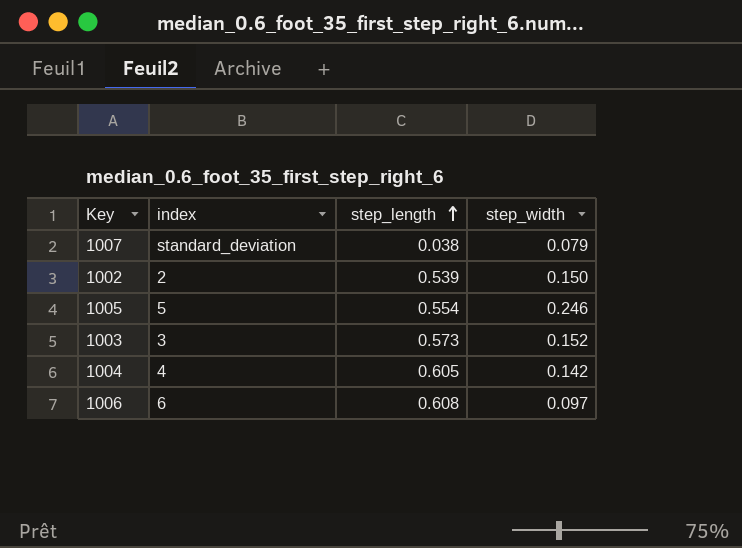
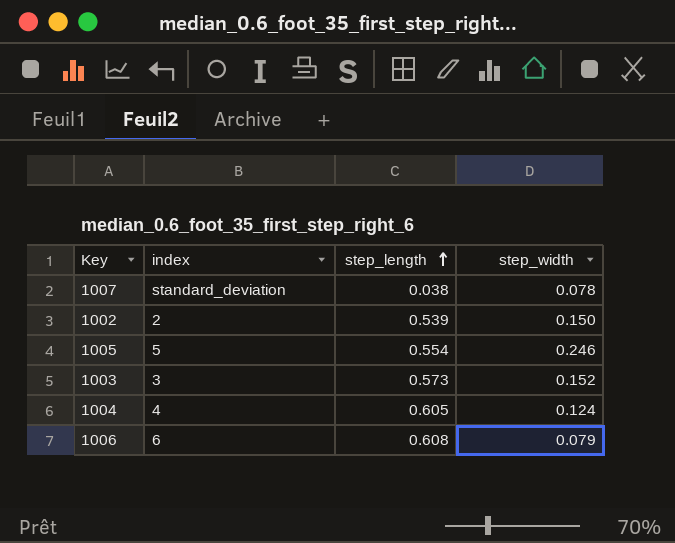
1007 | step_width: 0.079 -> 0.078
1004 | step_width: 0.142 -> 0.124
1006 | step_width: 0.097 -> 0.079

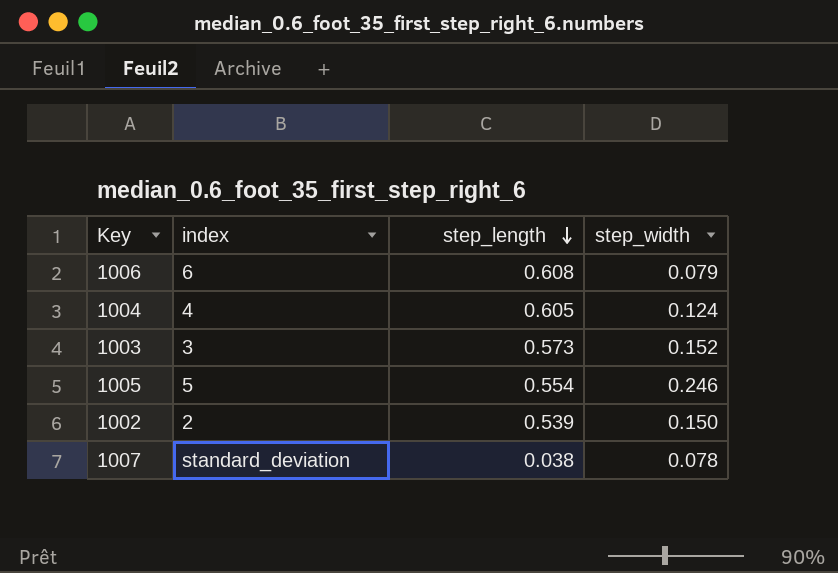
row order: step_length ascending -> step_length descending

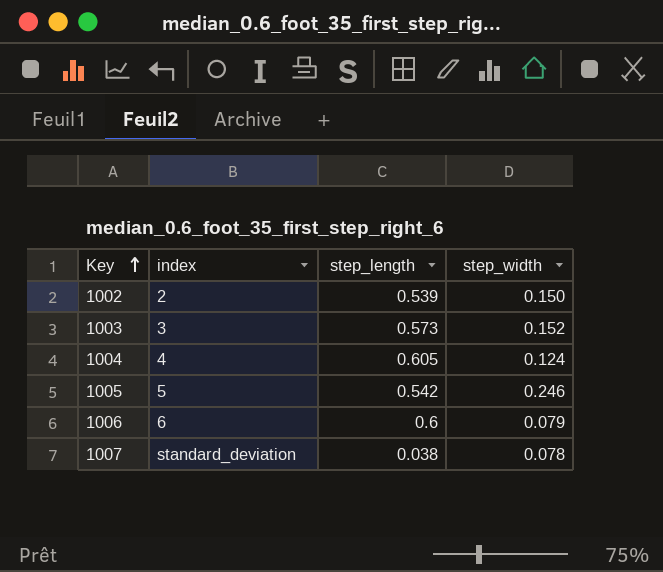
row order: step_length descending -> Key ascending
1005 | step_length: 0.554 -> 0.542
1006 | step_length: 0.608 -> 0.6

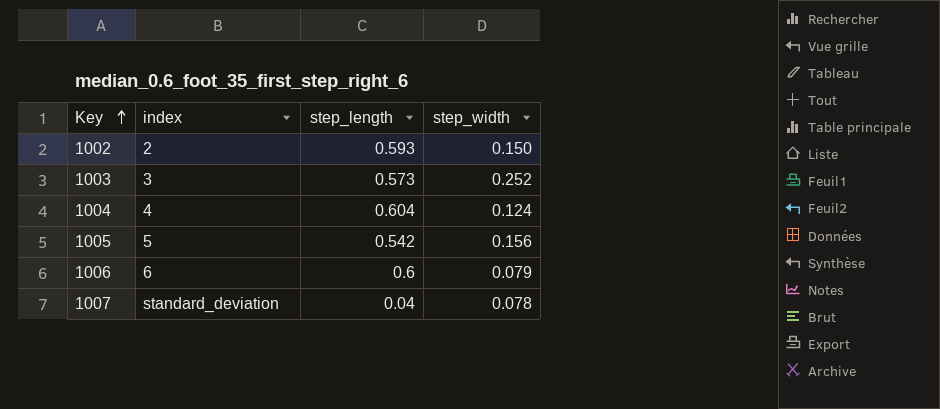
1002 | step_length: 0.539 -> 0.593
1003 | step_width: 0.152 -> 0.252
1004 | step_length: 0.605 -> 0.604
1005 | step_width: 0.246 -> 0.156
1007 | step_length: 0.038 -> 0.04

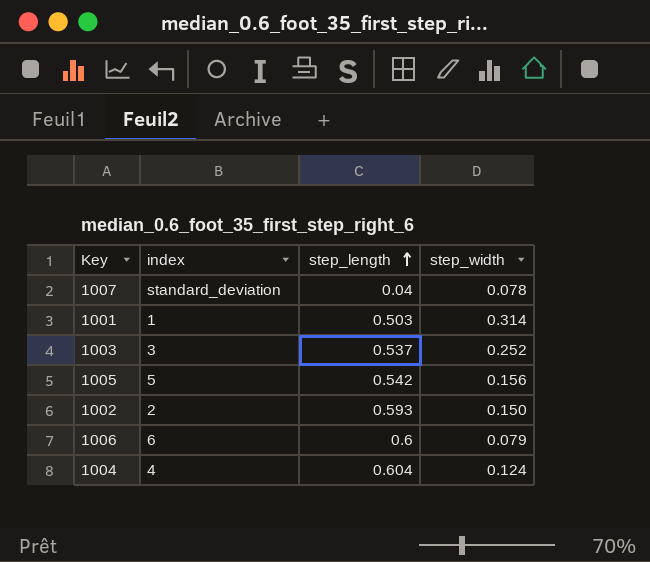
row order: Key ascending -> step_length ascending
row 1001: none -> 1 | 0.503 | 0.314
1003 | step_length: 0.573 -> 0.537

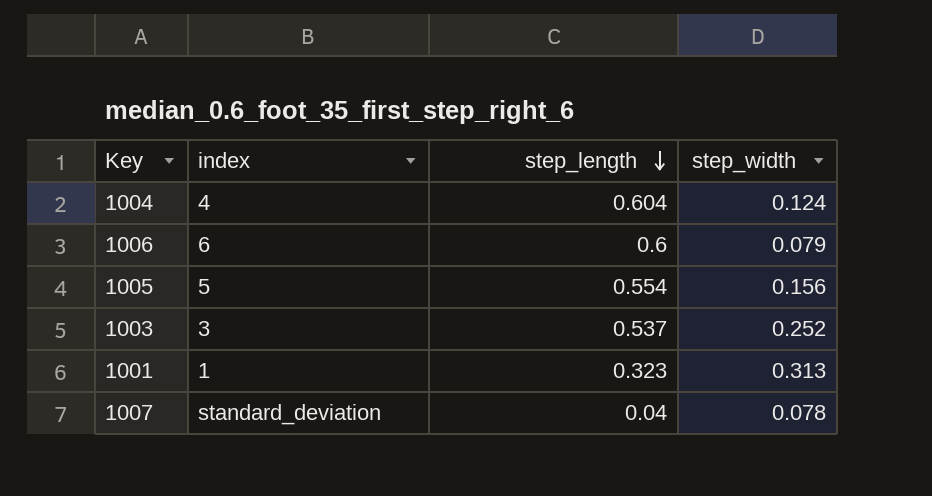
row order: step_length ascending -> step_length descending
row 1002: 2 | 0.593 | 0.150 -> none
1005 | step_length: 0.542 -> 0.554
1001 | step_length: 0.503 -> 0.323
1001 | step_width: 0.314 -> 0.313

